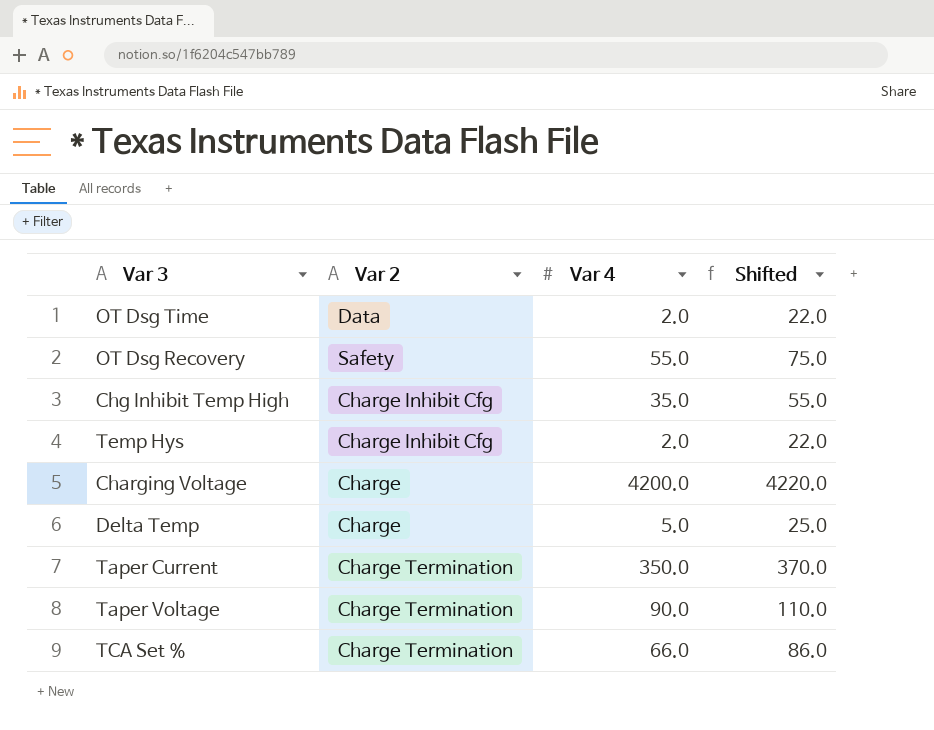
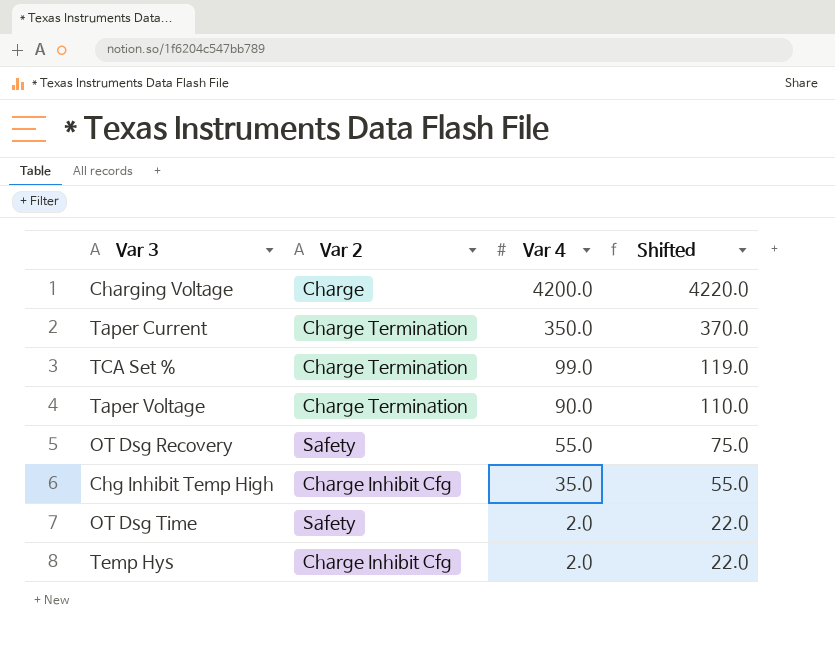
row order: none -> Var 4 descending
row Delta Temp: Charge | 5.0 | 25.0 -> none
TCA Set % | Var 4: 66.0 -> 99.0
TCA Set % | Shifted: 86.0 -> 119.0
OT Dsg Time | Var 2: Data -> Safety

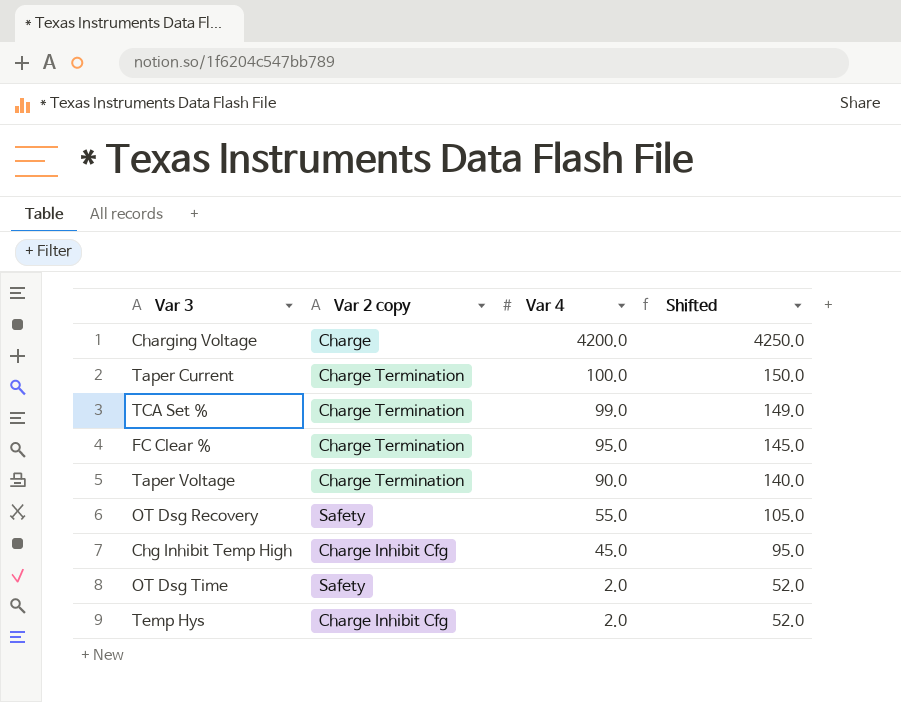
column name: Var 2 -> Var 2 copy
column Shifted | formula: [Var 4] + 20 -> [Var 4] + 50
Taper Current | Var 4: 350.0 -> 100.0
row FC Clear %: none -> Charge Termination | 95.0 | 145.0
Chg Inhibit Temp High | Var 4: 35.0 -> 45.0

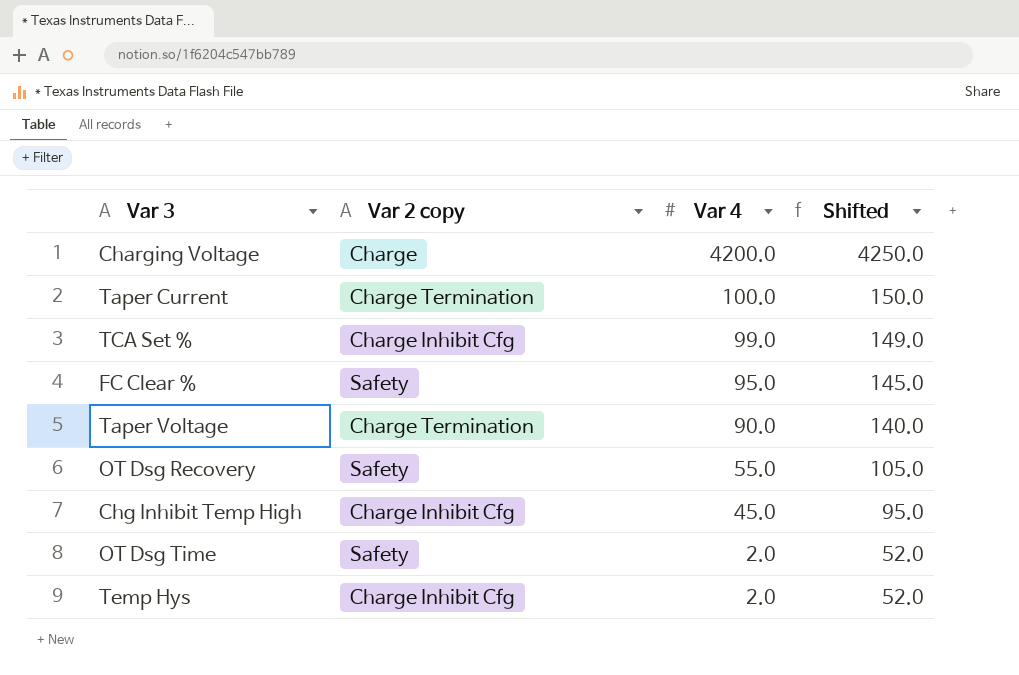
TCA Set % | Var 2 copy: Charge Termination -> Charge Inhibit Cfg
FC Clear % | Var 2 copy: Charge Termination -> Safety

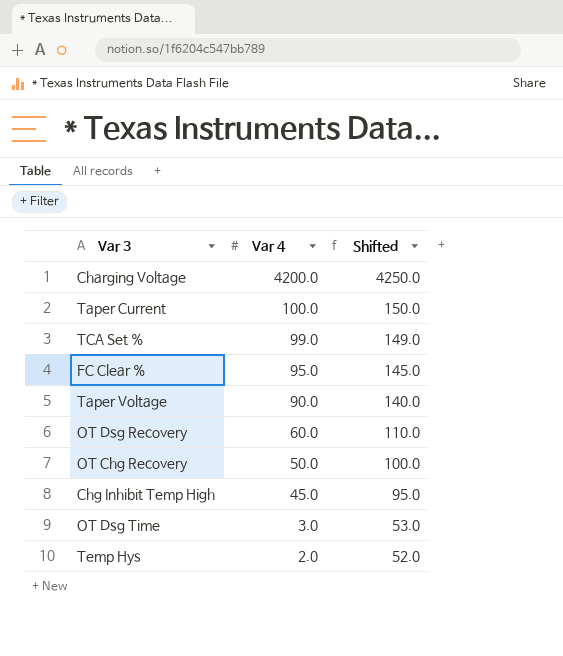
column Var 2 copy | position: 2 -> none
OT Dsg Recovery | Var 4: 55.0 -> 60.0
OT Dsg Recovery | Shifted: 105.0 -> 110.0
row OT Chg Recovery: none -> 50.0 | 100.0
OT Dsg Time | Var 4: 2.0 -> 3.0
OT Dsg Time | Shifted: 52.0 -> 53.0

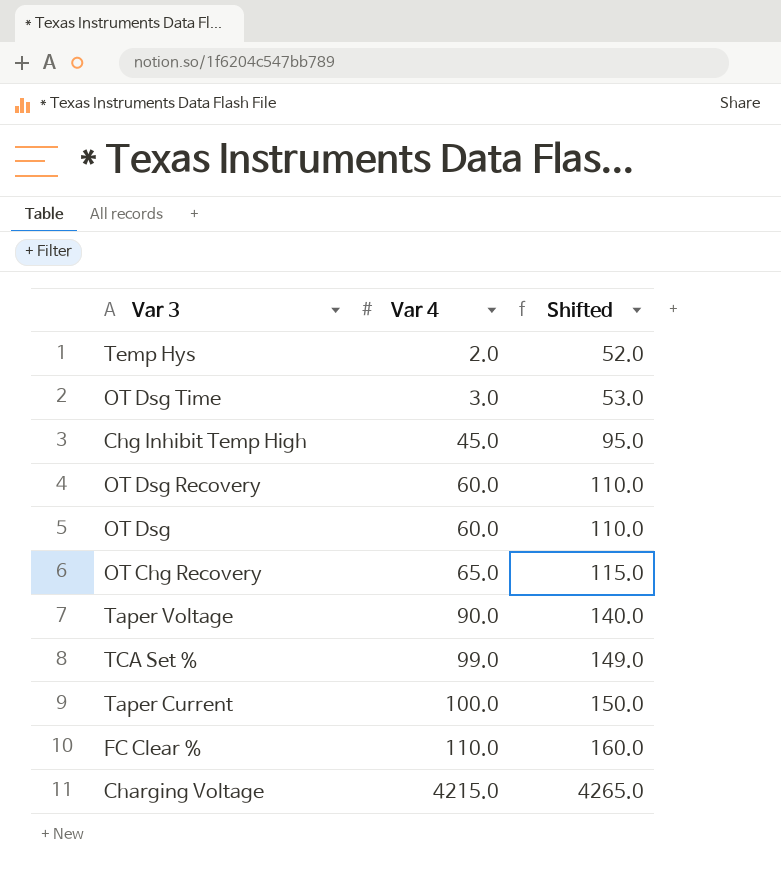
row order: Var 4 descending -> Var 4 ascending
row OT Dsg: none -> 60.0 | 110.0
OT Chg Recovery | Var 4: 50.0 -> 65.0
OT Chg Recovery | Shifted: 100.0 -> 115.0
FC Clear % | Var 4: 95.0 -> 110.0
FC Clear % | Shifted: 145.0 -> 160.0
Charging Voltage | Var 4: 4200.0 -> 4215.0
Charging Voltage | Shifted: 4250.0 -> 4265.0

